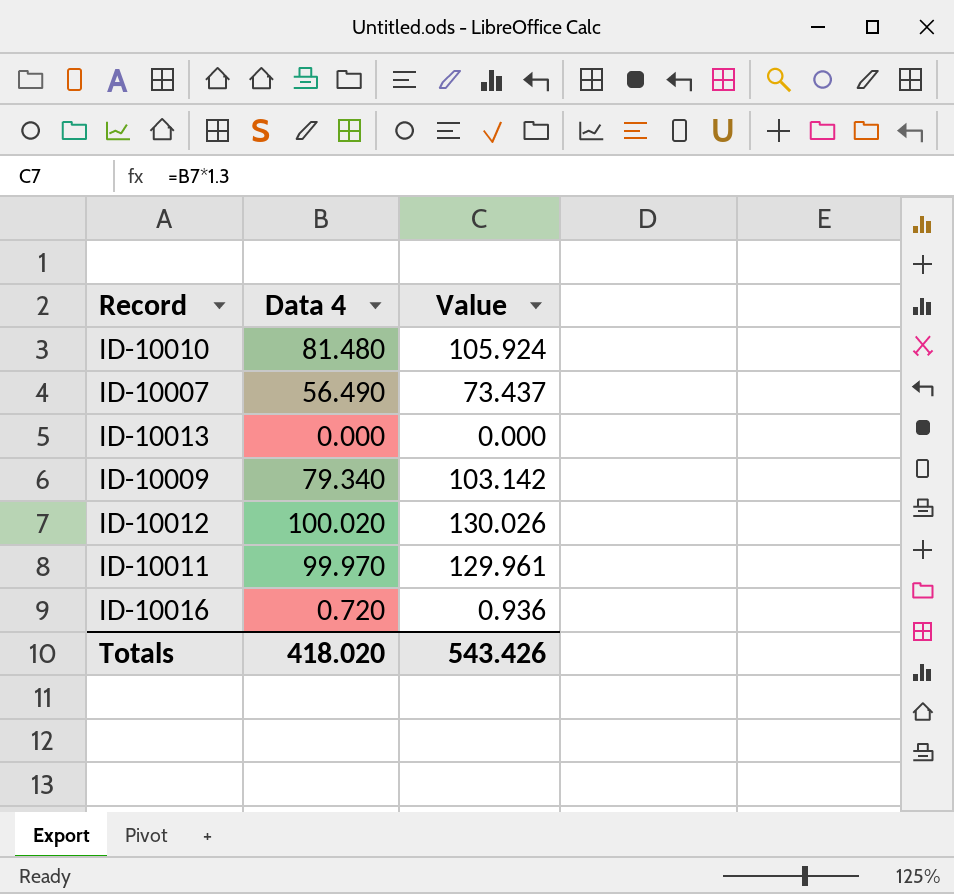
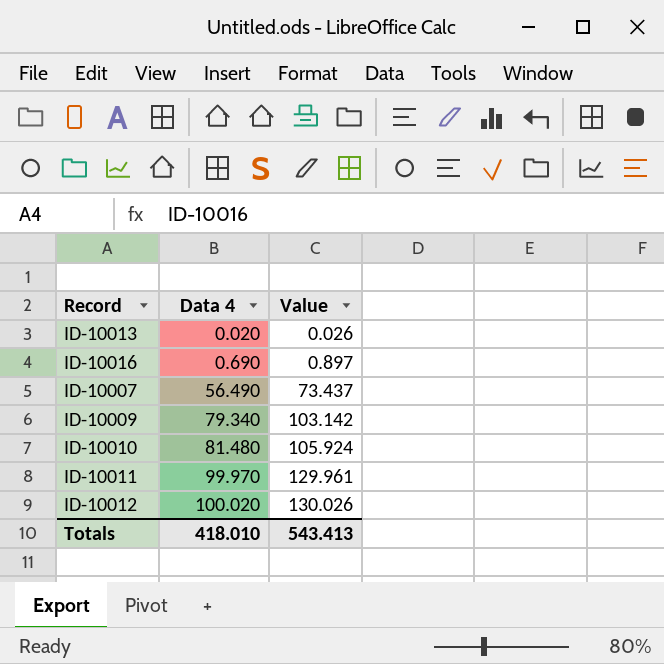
row order: none -> Data 4 ascending
ID-10013 | Data 4: 0.000 -> 0.020
ID-10013 | Value: 0.000 -> 0.026
ID-10016 | Data 4: 0.720 -> 0.690
ID-10016 | Value: 0.936 -> 0.897
Totals | Data 4: 418.020 -> 418.010
Totals | Value: 543.426 -> 543.413

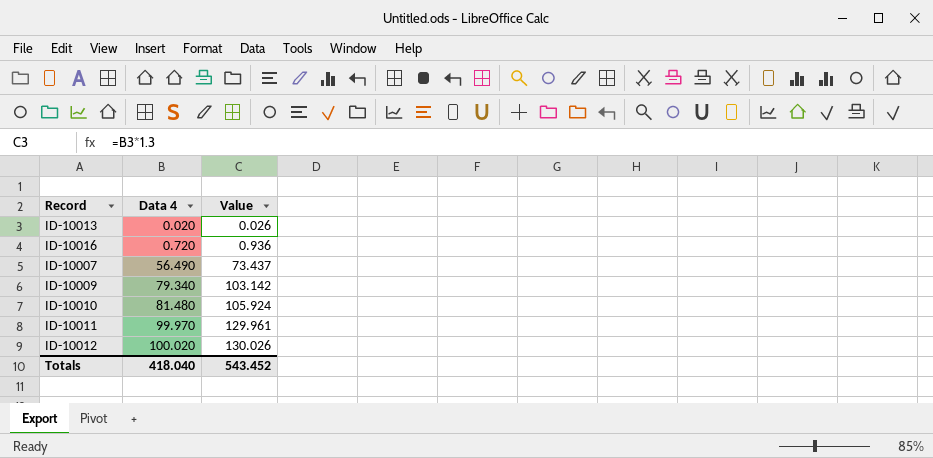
ID-10016 | Data 4: 0.690 -> 0.720
ID-10016 | Value: 0.897 -> 0.936
Totals | Data 4: 418.010 -> 418.040
Totals | Value: 543.413 -> 543.452

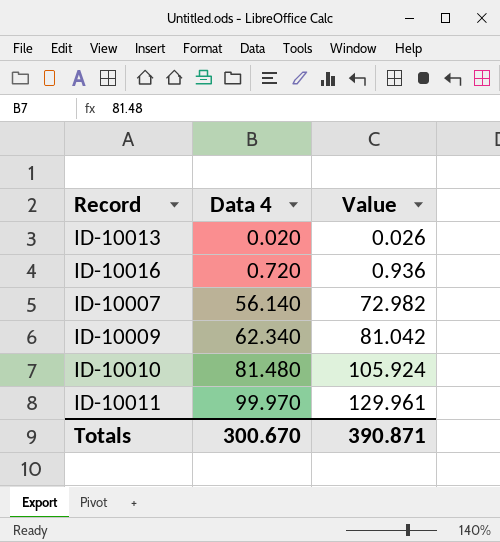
row ID-10012: 100.020 | 130.026 -> none
ID-10007 | Data 4: 56.490 -> 56.140
ID-10007 | Value: 73.437 -> 72.982
ID-10009 | Data 4: 79.340 -> 62.340
ID-10009 | Value: 103.142 -> 81.042
Totals | Data 4: 418.040 -> 300.670
Totals | Value: 543.452 -> 390.871

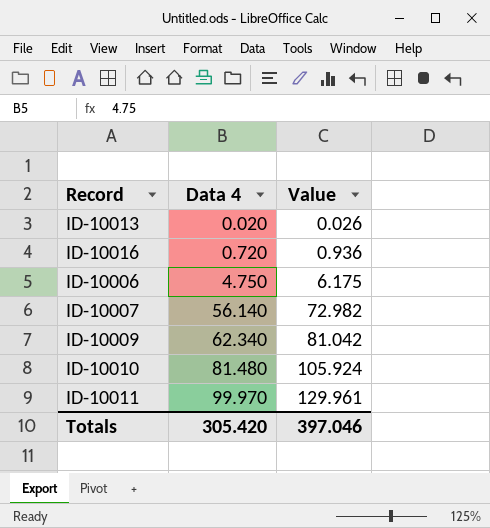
row ID-10006: none -> 4.750 | 6.175
Totals | Data 4: 300.670 -> 305.420
Totals | Value: 390.871 -> 397.046

